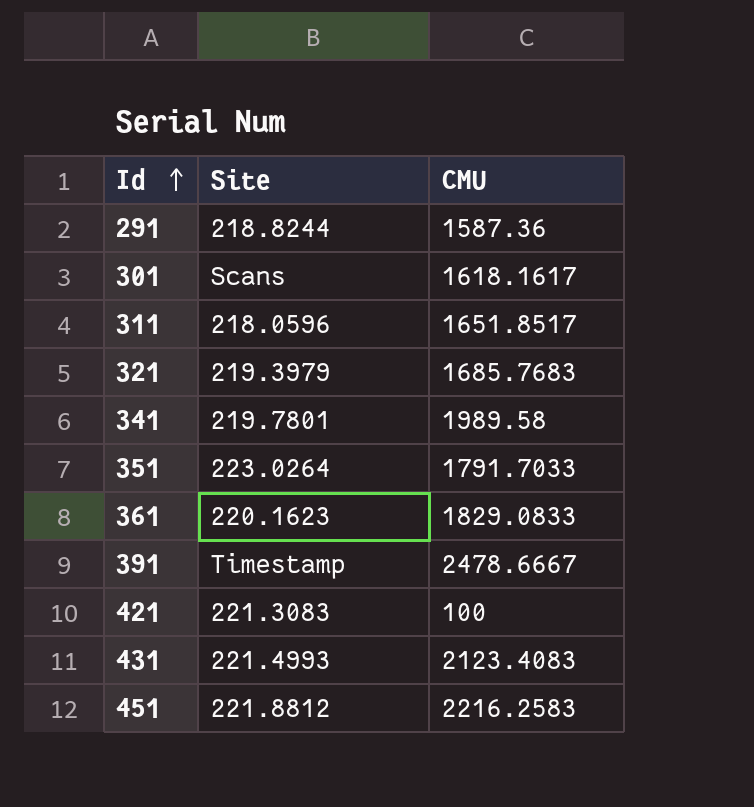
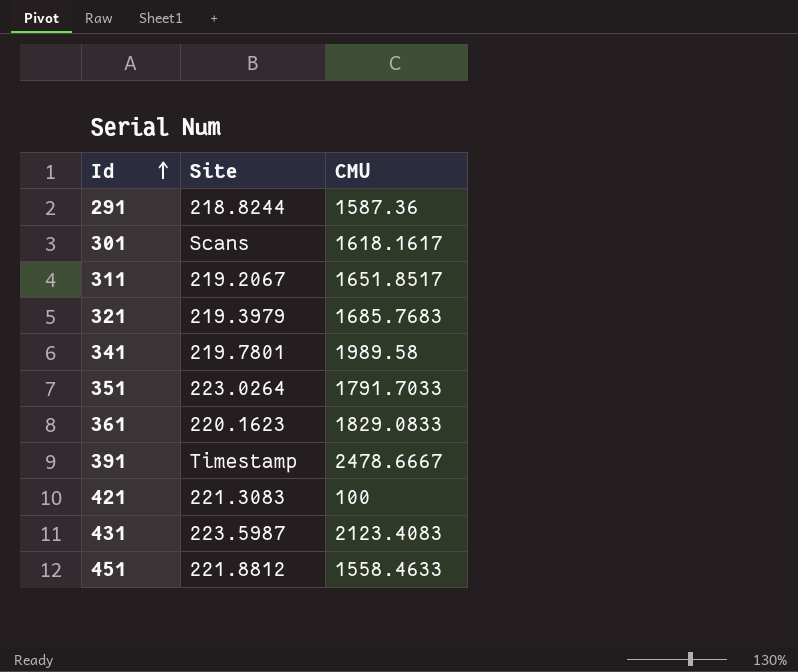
311 | Site: 218.0596 -> 219.2067
431 | Site: 221.4993 -> 223.5987
451 | CMU: 2216.2583 -> 1558.4633

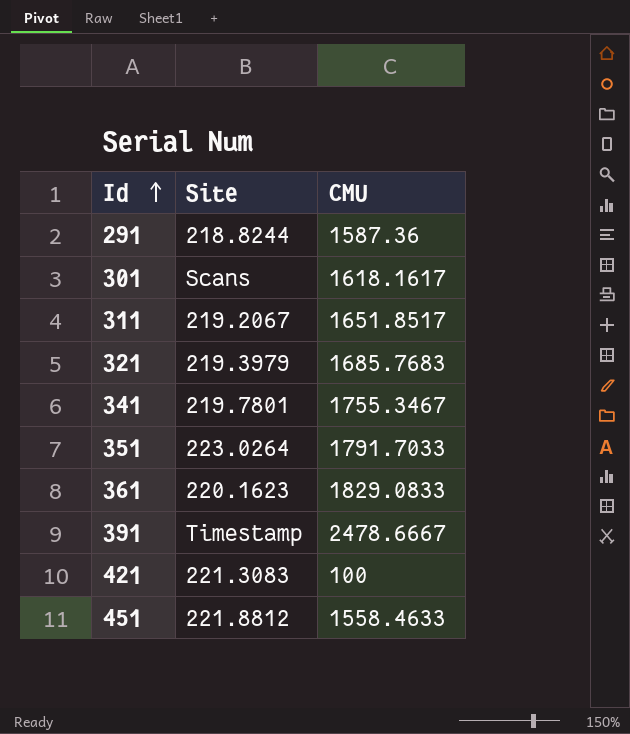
row 431: 223.5987 | 2123.4083 -> none
341 | CMU: 1989.58 -> 1755.3467

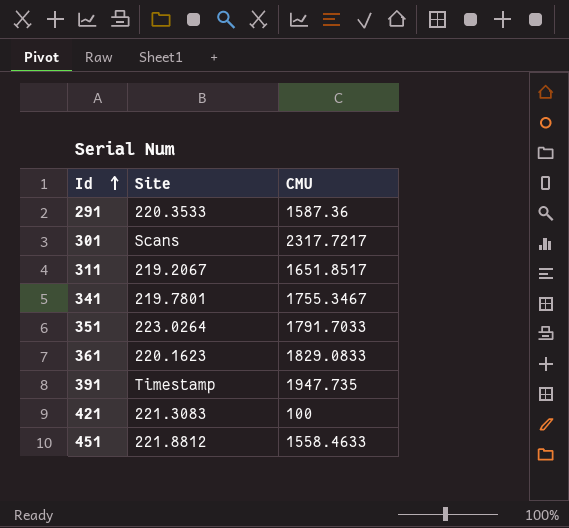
row 321: 219.3979 | 1685.7683 -> none
291 | Site: 218.8244 -> 220.3533
301 | CMU: 1618.1617 -> 2317.7217
391 | CMU: 2478.6667 -> 1947.735

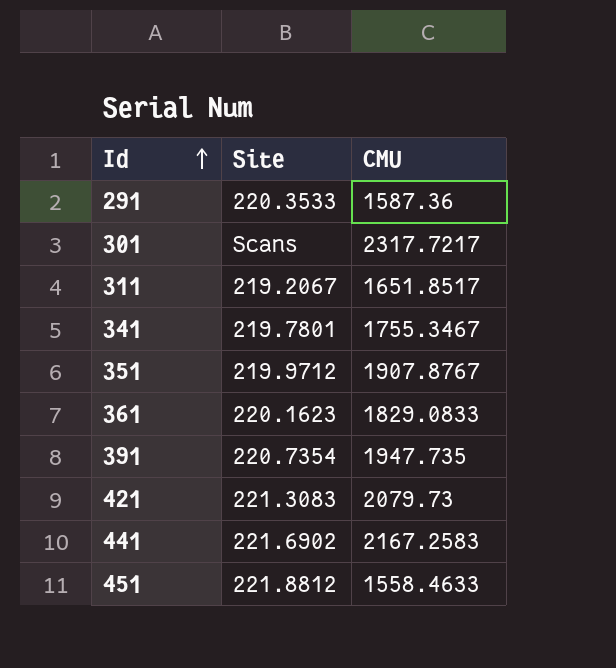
351 | Site: 223.0264 -> 219.9712
351 | CMU: 1791.7033 -> 1907.8767
391 | Site: Timestamp -> 220.7354
421 | CMU: 100 -> 2079.73
row 441: none -> 221.6902 | 2167.2583

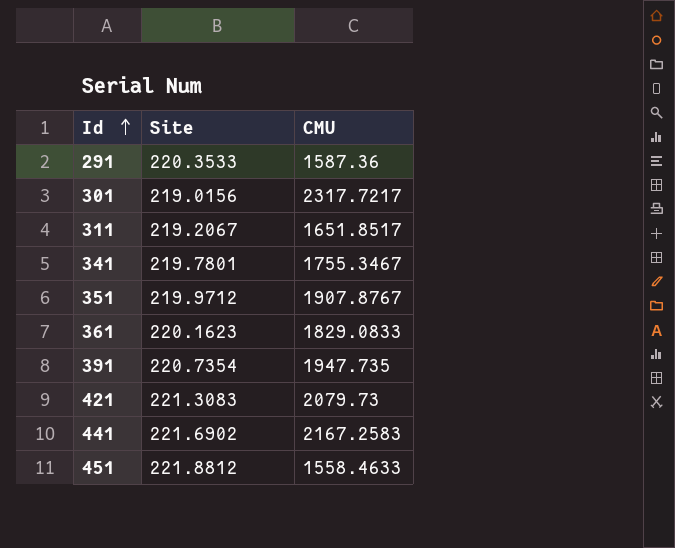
301 | Site: Scans -> 219.0156

